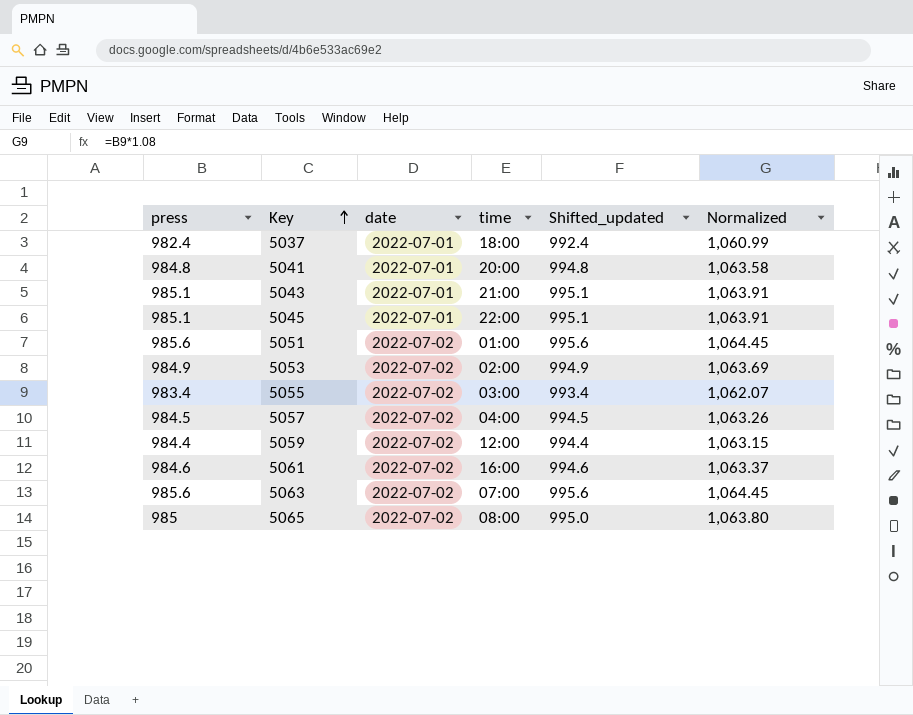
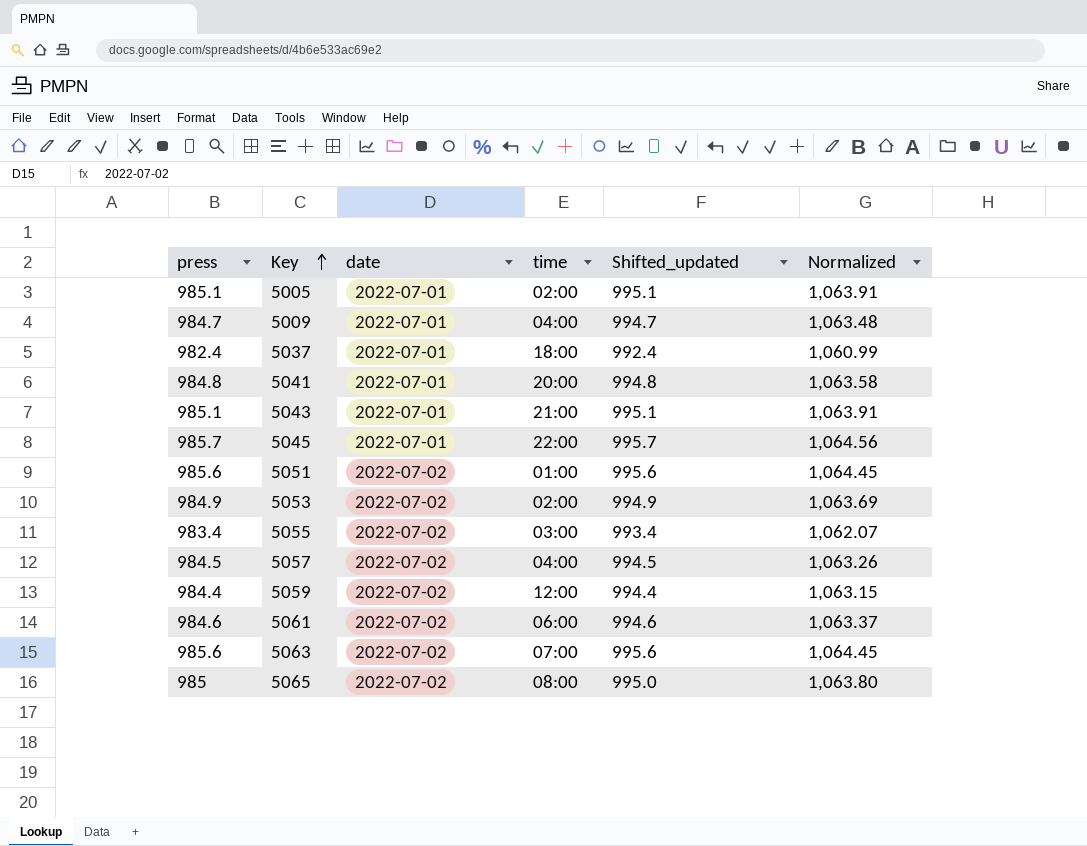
row 5005: none -> 985.1 | 2022-07-01 | 02:00 | 995.1 | 1,063.91
row 5009: none -> 984.7 | 2022-07-01 | 04:00 | 994.7 | 1,063.48
5045 | press: 985.1 -> 985.7
5045 | Shifted_updated: 995.1 -> 995.7
5045 | Normalized: 1,063.91 -> 1,064.56
5061 | time: 16:00 -> 06:00

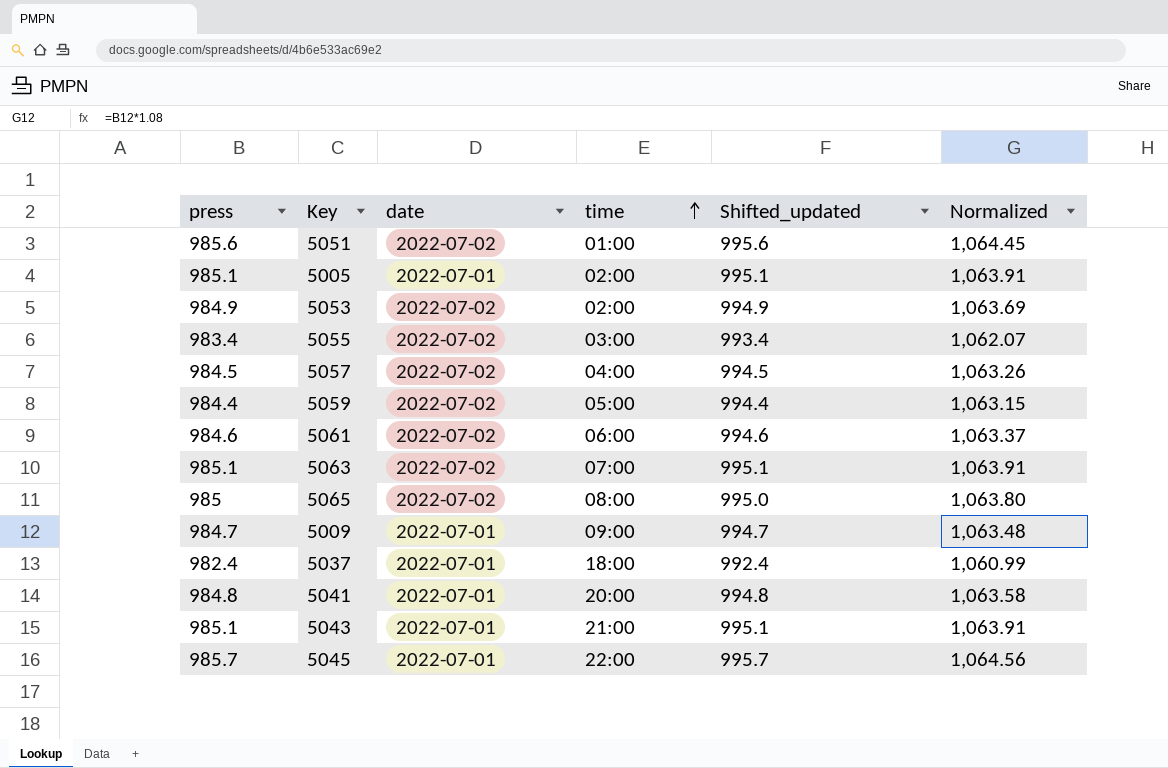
row order: Key ascending -> time ascending
5059 | time: 12:00 -> 05:00
5063 | press: 985.6 -> 985.1
5063 | Shifted_updated: 995.6 -> 995.1
5063 | Normalized: 1,064.45 -> 1,063.91
5009 | time: 04:00 -> 09:00

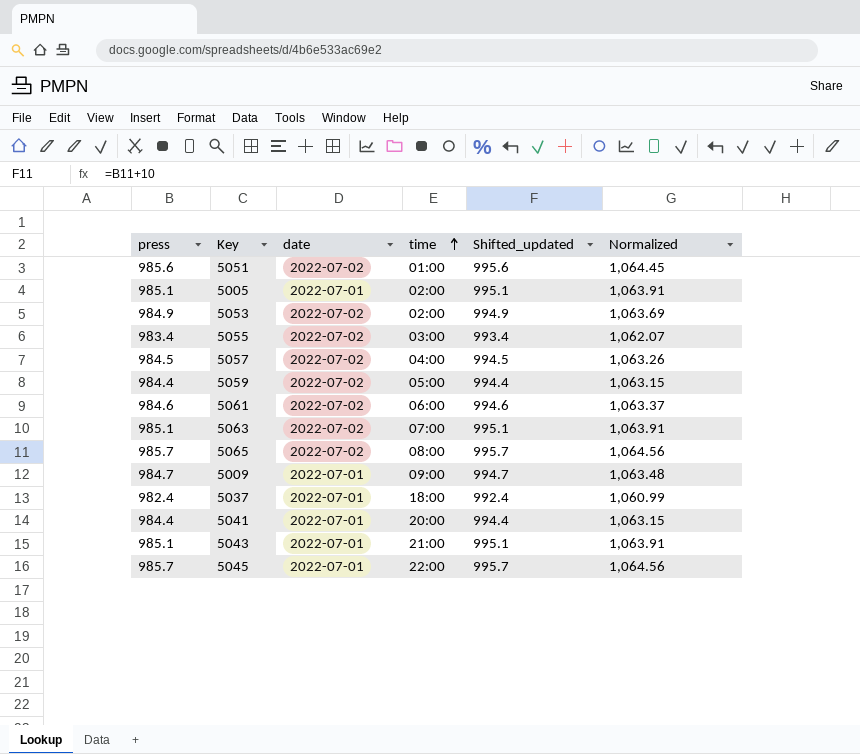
5065 | press: 985 -> 985.7
5065 | Shifted_updated: 995.0 -> 995.7
5065 | Normalized: 1,063.80 -> 1,064.56
5041 | press: 984.8 -> 984.4
5041 | Shifted_updated: 994.8 -> 994.4
5041 | Normalized: 1,063.58 -> 1,063.15

